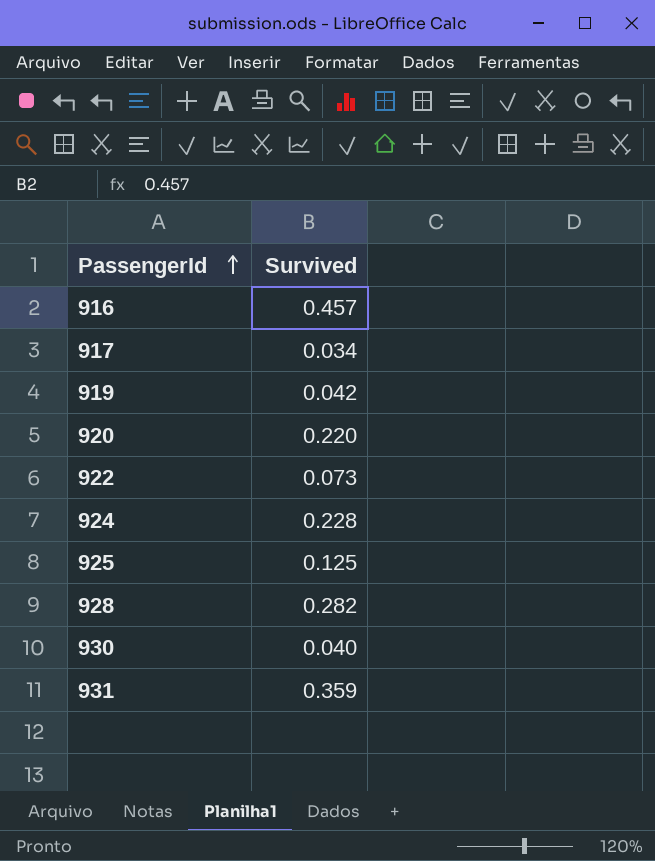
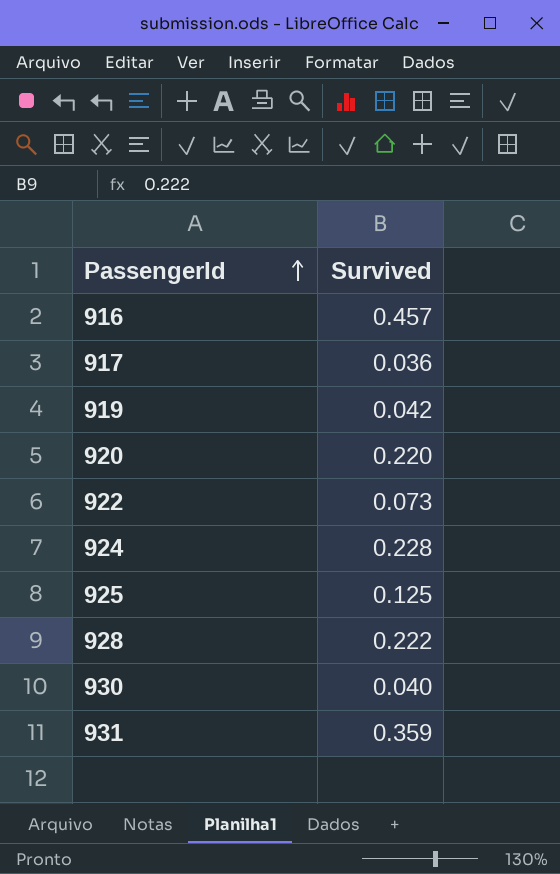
917 | Survived: 0.034 -> 0.036
928 | Survived: 0.282 -> 0.222

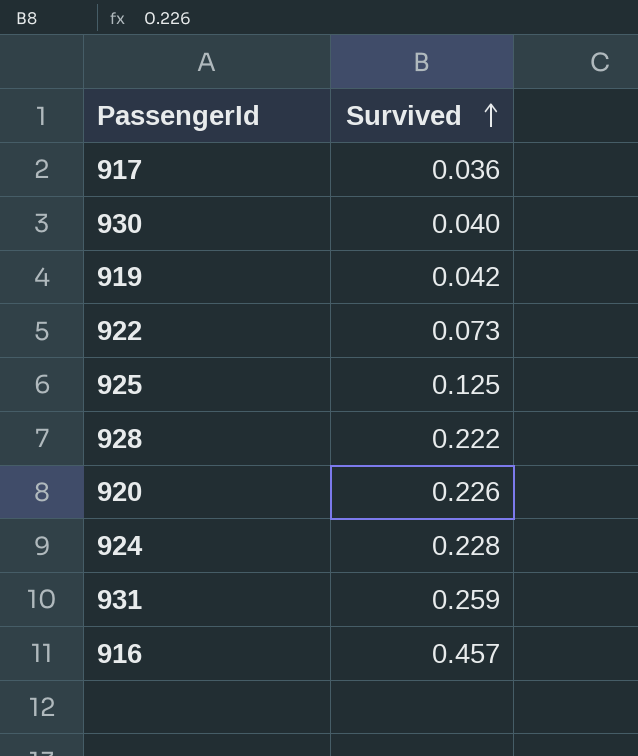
row order: PassengerId ascending -> Survived ascending
920 | Survived: 0.220 -> 0.226
931 | Survived: 0.359 -> 0.259

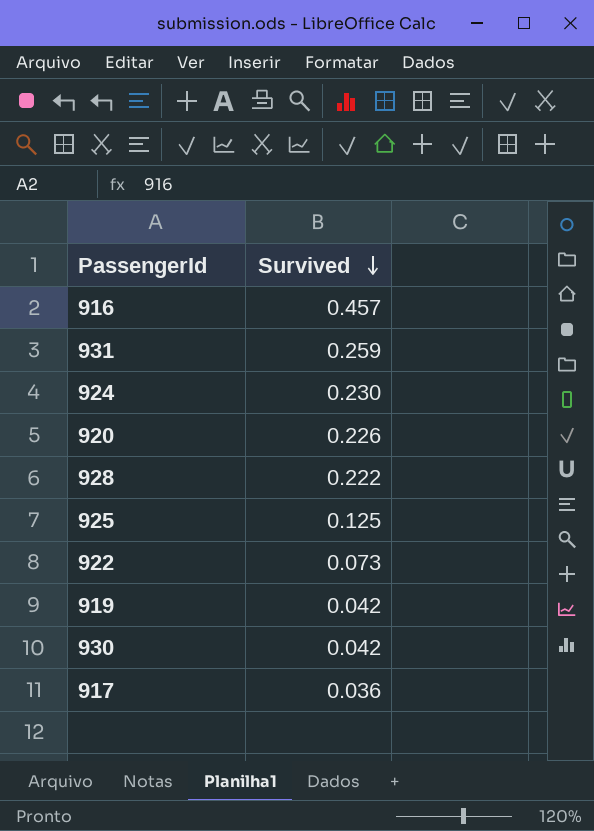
row order: Survived ascending -> Survived descending
924 | Survived: 0.228 -> 0.230
930 | Survived: 0.040 -> 0.042

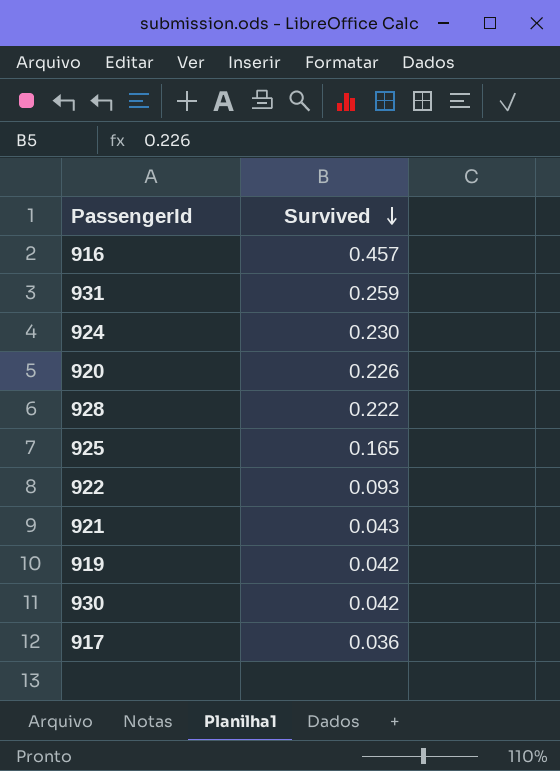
925 | Survived: 0.125 -> 0.165
922 | Survived: 0.073 -> 0.093
row 921: none -> 0.043

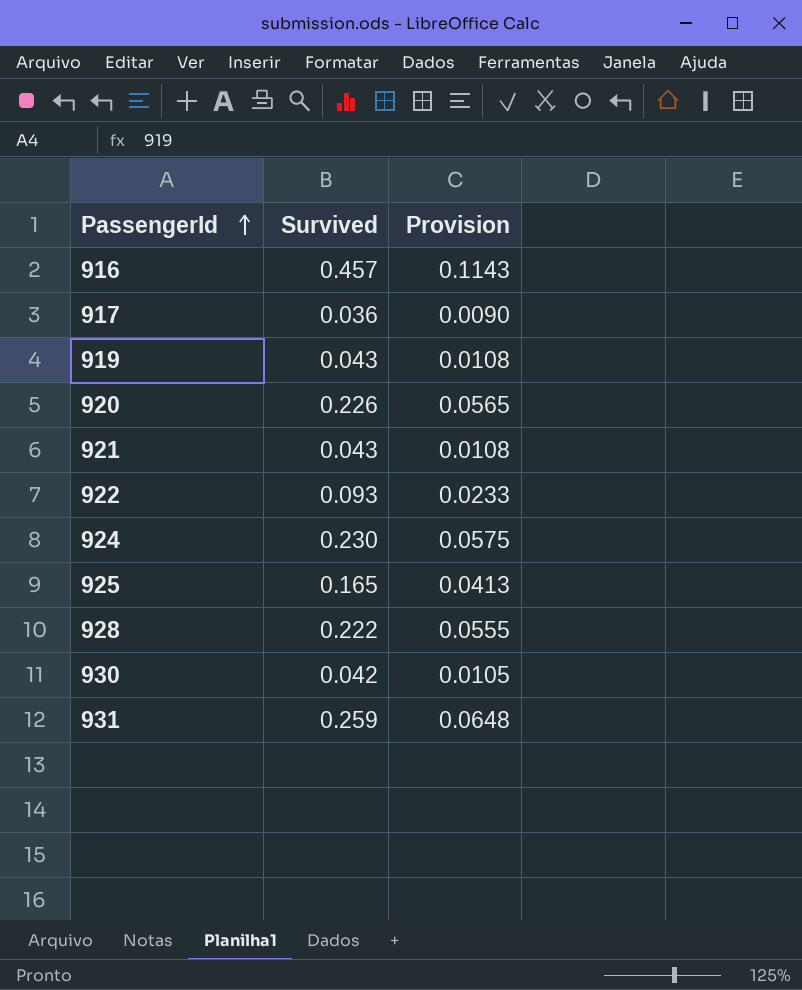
row order: Survived descending -> PassengerId ascending
column Provision | formula: none -> [Survived] * 0.25
919 | Survived: 0.042 -> 0.043

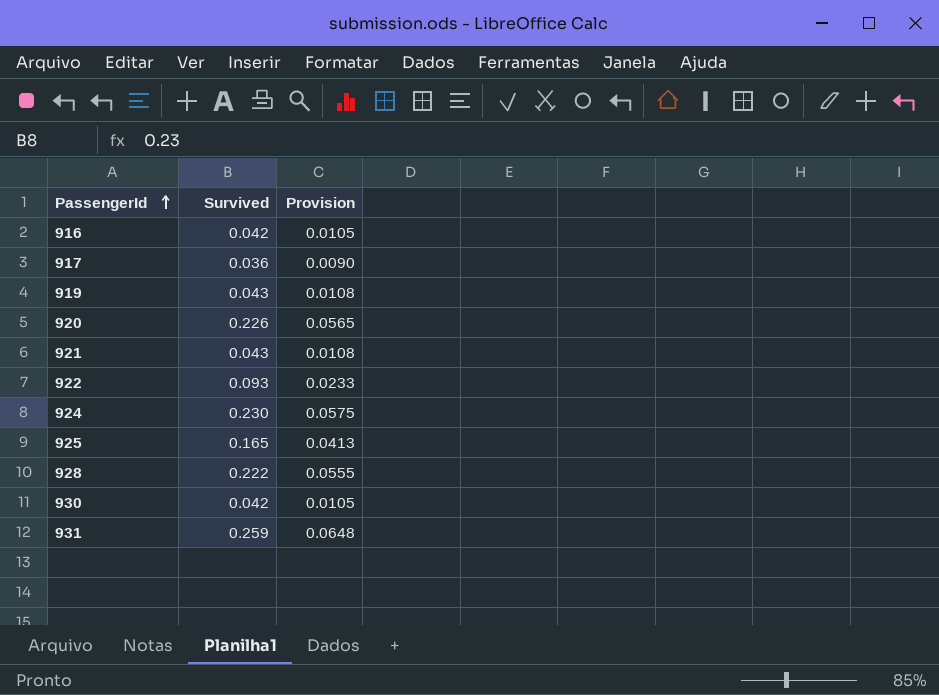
916 | Survived: 0.457 -> 0.042
916 | Provision: 0.1143 -> 0.0105

